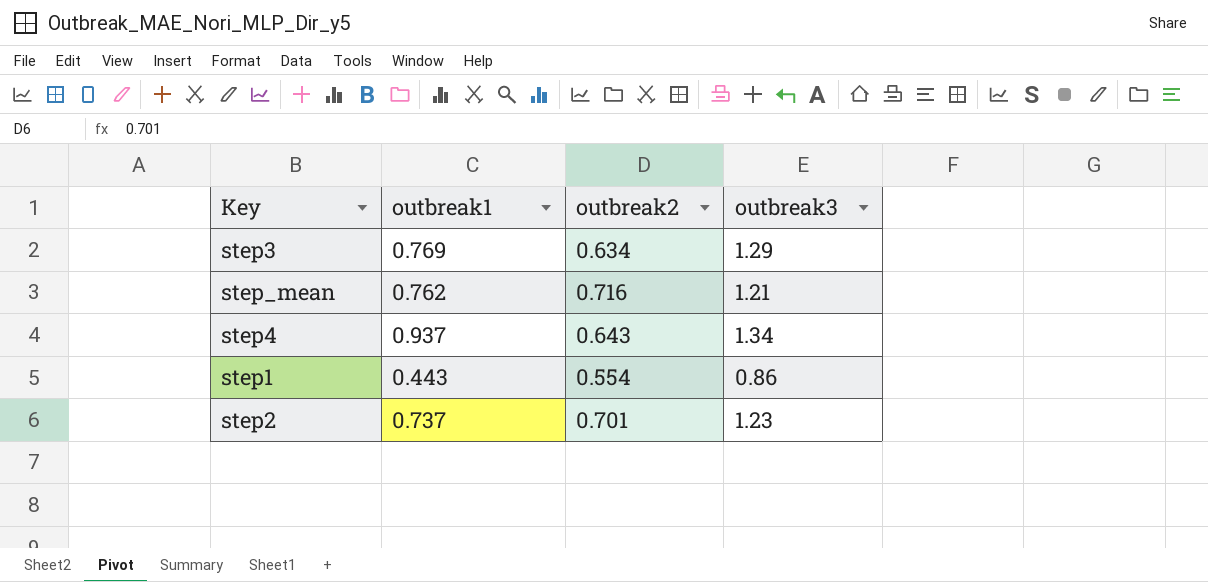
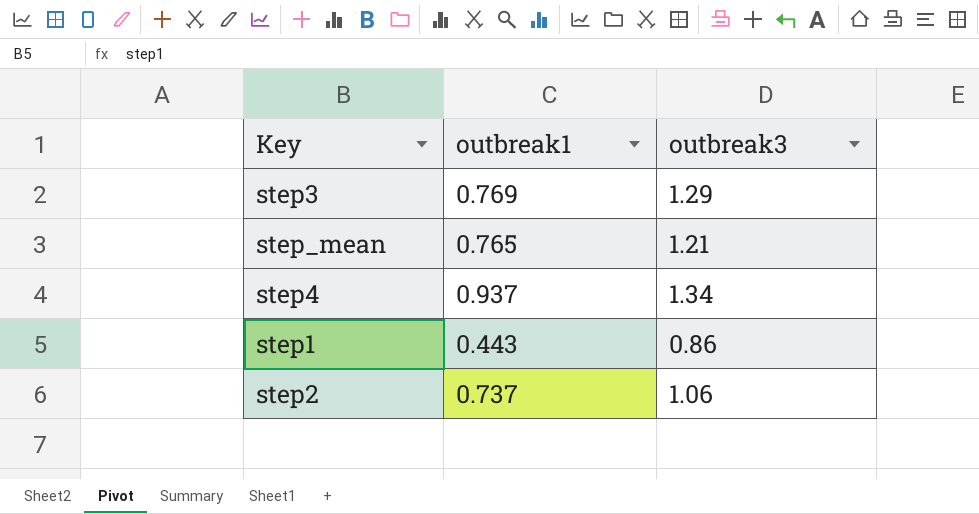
column outbreak2 | position: 3 -> none
step_mean | outbreak1: 0.762 -> 0.765
step2 | outbreak3: 1.23 -> 1.06

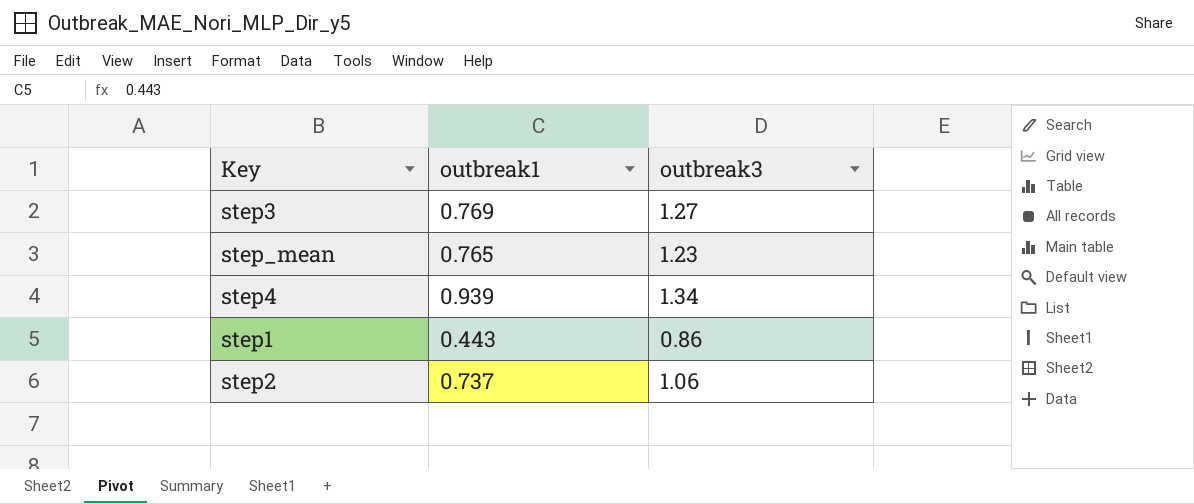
step3 | outbreak3: 1.29 -> 1.27
step_mean | outbreak3: 1.21 -> 1.23
step4 | outbreak1: 0.937 -> 0.939

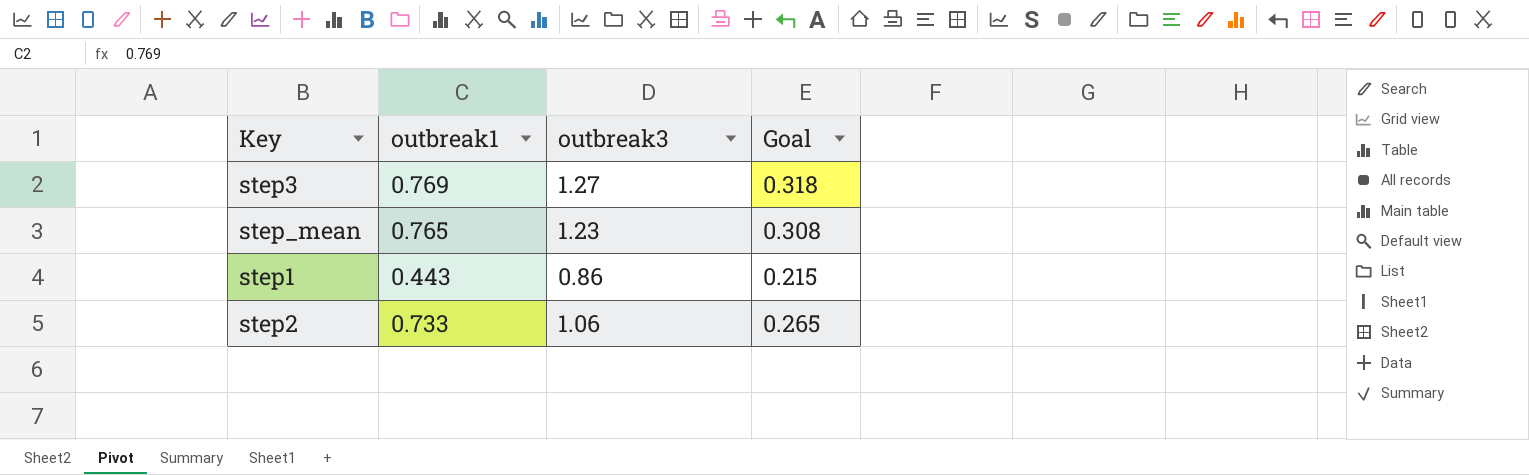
column Goal | formula: none -> [outbreak3] * 0.25
row step4: 0.939 | 1.34 -> none
step2 | outbreak1: 0.737 -> 0.733

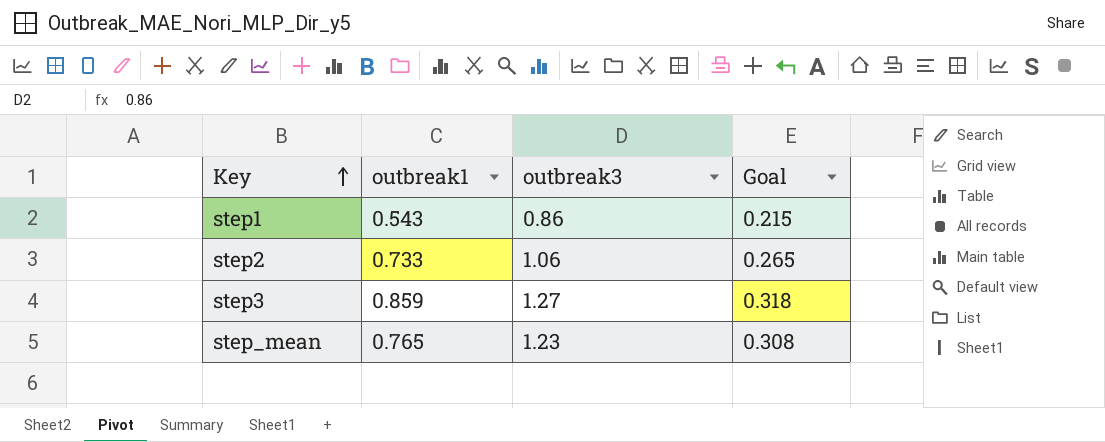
row order: none -> Key ascending
step1 | outbreak1: 0.443 -> 0.543
step3 | outbreak1: 0.769 -> 0.859

